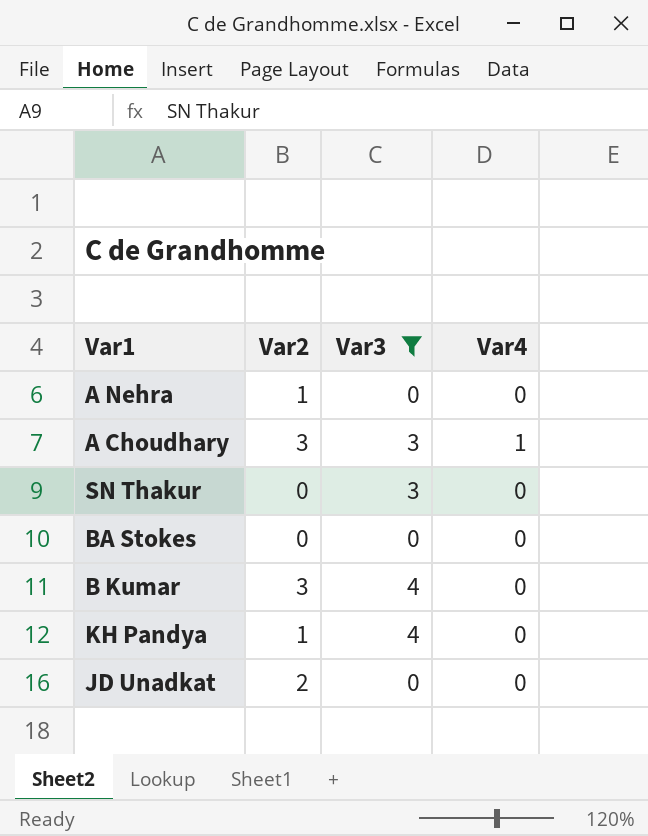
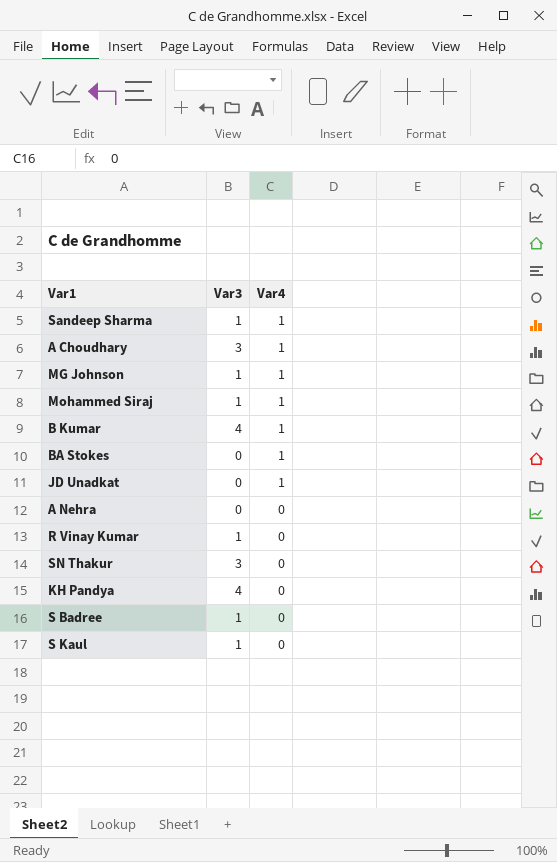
filter: Var3 != 1 -> none
row order: none -> Var4 descending
column Var2 | position: 2 -> none
B Kumar | Var4: 0 -> 1
BA Stokes | Var4: 0 -> 1
JD Unadkat | Var4: 0 -> 1

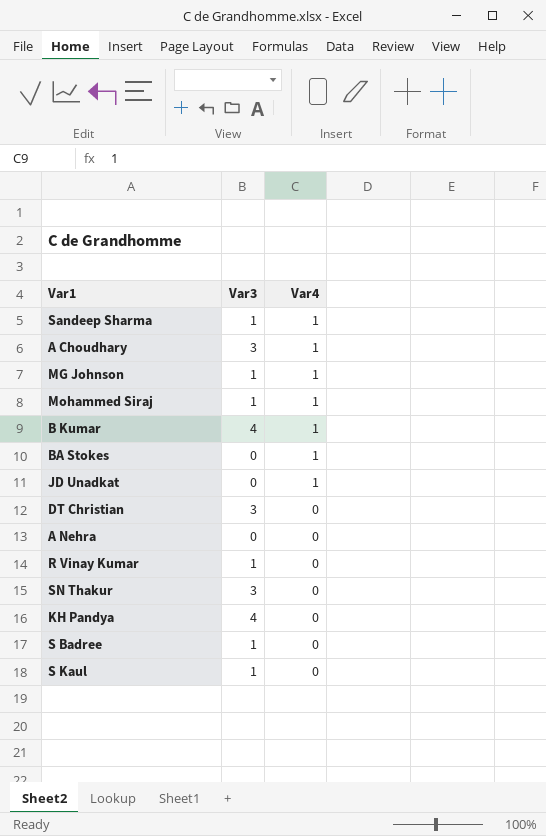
row DT Christian: none -> 3 | 0

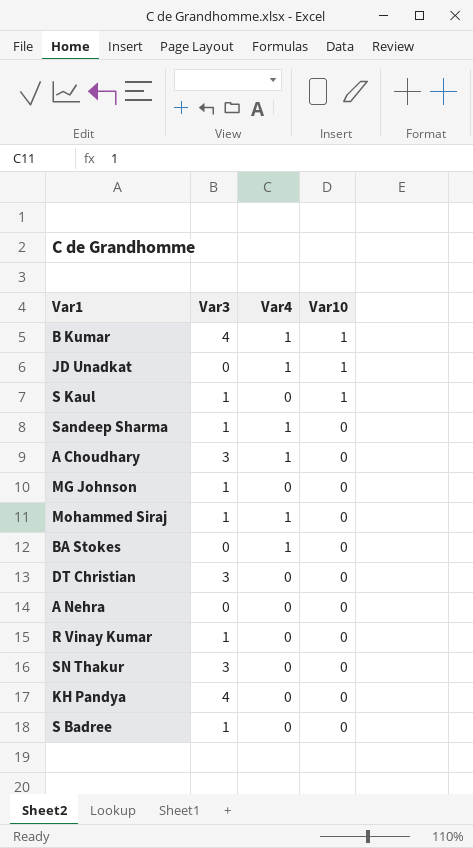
row order: Var4 descending -> Var10 descending
column Var10 | position: none -> 4
MG Johnson | Var4: 1 -> 0

